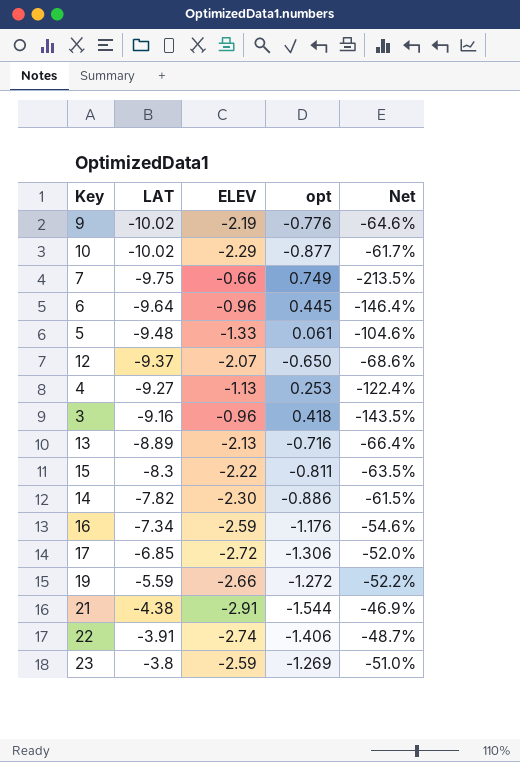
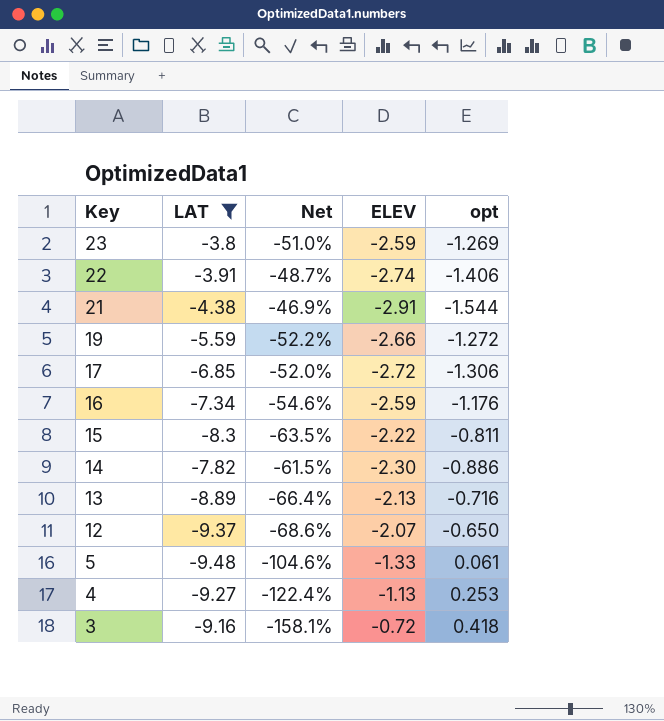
filter: none -> LAT >= -9.48
row order: LAT ascending -> Key descending
column Net | position: 5 -> 3
3 | Net: -143.5% -> -158.1%
3 | ELEV: -0.96 -> -0.72

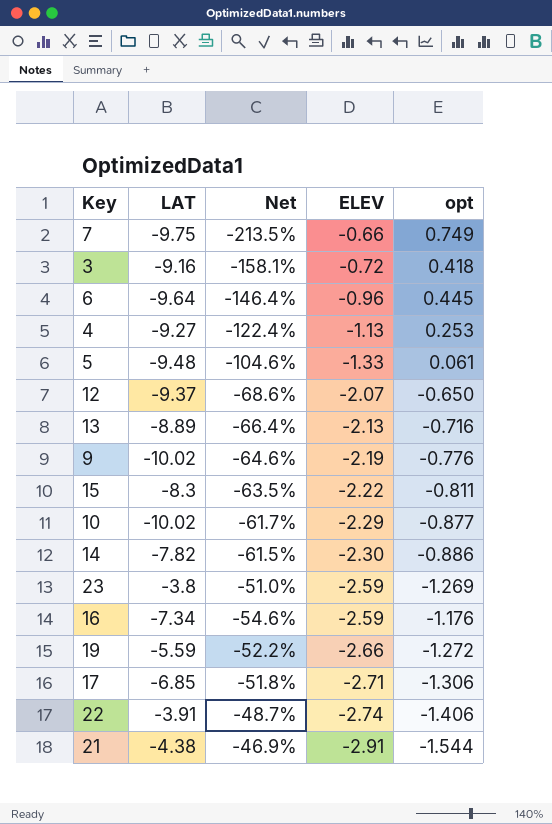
filter: LAT >= -9.48 -> none
row order: Key descending -> ELEV descending
17 | Net: -52.0% -> -51.8%
17 | ELEV: -2.72 -> -2.71

